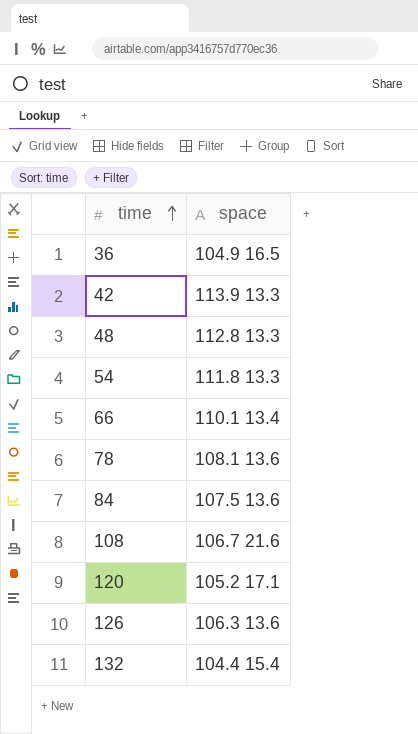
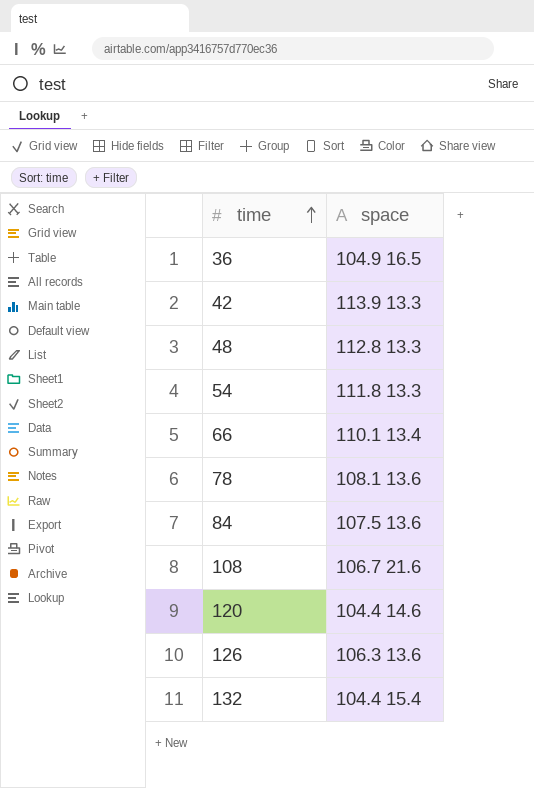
120 | space: 105.2 17.1 -> 104.4 14.6

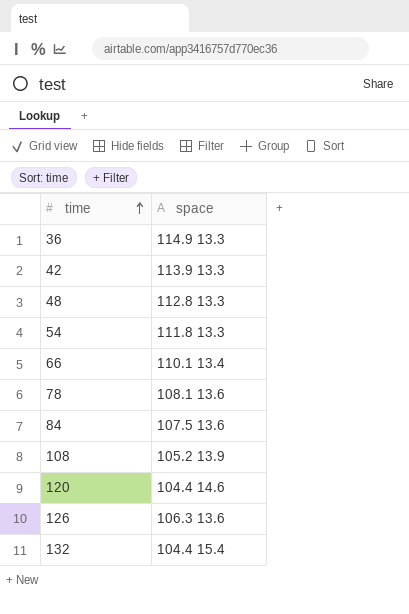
36 | space: 104.9 16.5 -> 114.9 13.3
108 | space: 106.7 21.6 -> 105.2 13.9

